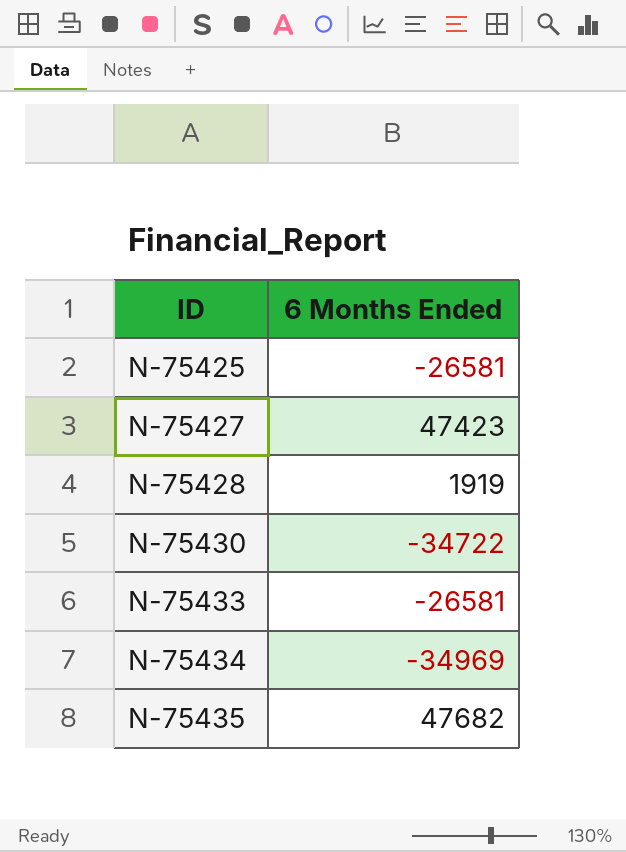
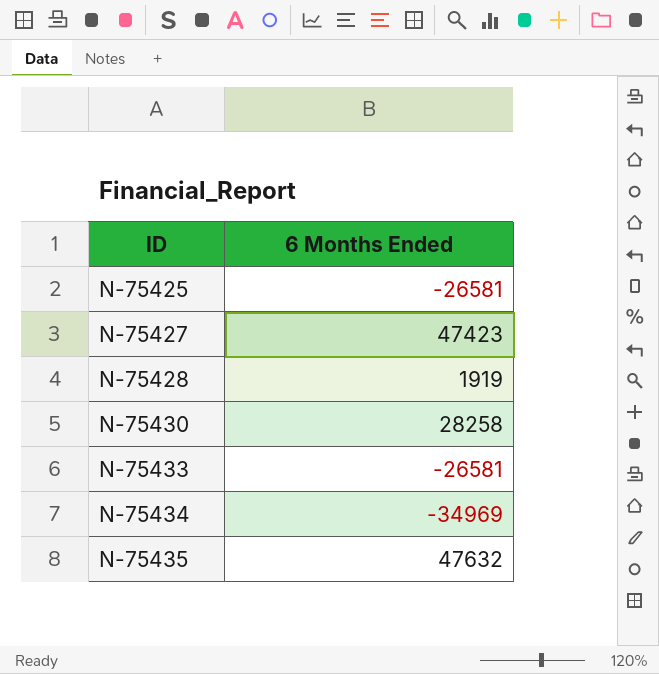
N-75430 | 6 Months Ended: -34722 -> 28258
N-75435 | 6 Months Ended: 47682 -> 47632

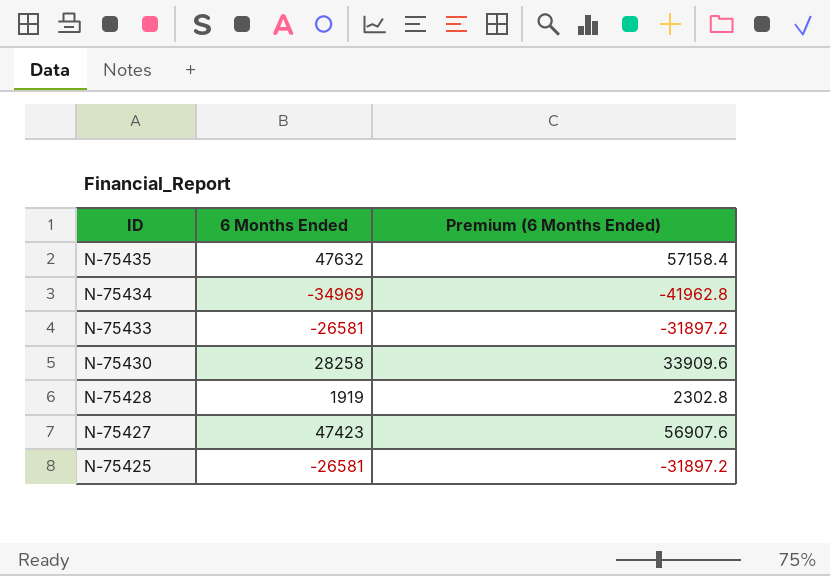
row order: ID ascending -> ID descending
column Premium (6 Months Ended) | formula: none -> [6 Months Ended] * 1.2

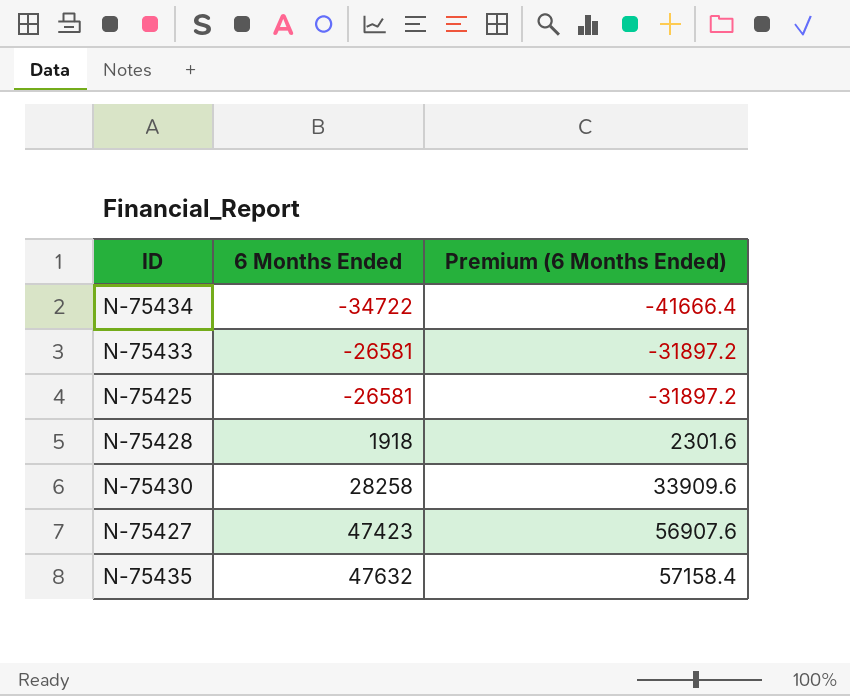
row order: ID descending -> 6 Months Ended ascending
N-75434 | 6 Months Ended: -34969 -> -34722
N-75434 | Premium (6 Months Ended): -41962.8 -> -41666.4
N-75428 | 6 Months Ended: 1919 -> 1918
N-75428 | Premium (6 Months Ended): 2302.8 -> 2301.6

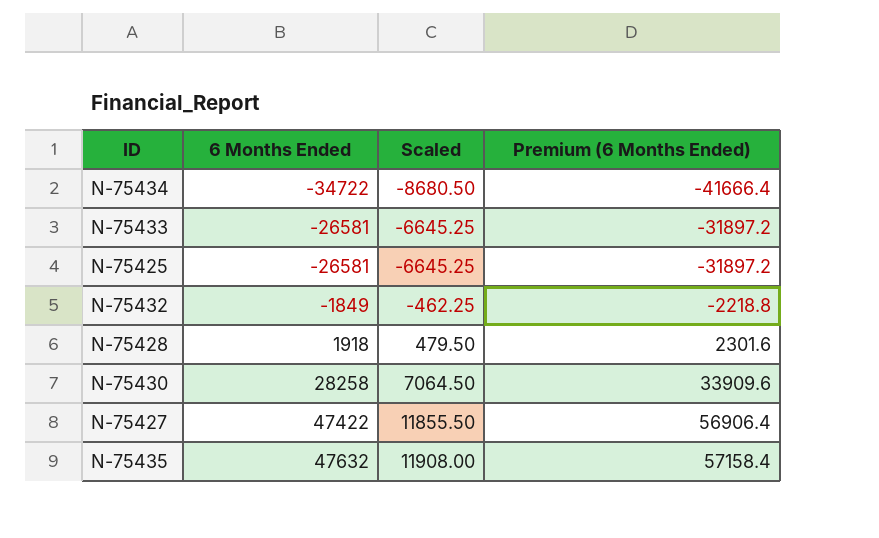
column Scaled | formula: none -> [6 Months Ended] * 0.25
row N-75432: none -> -1849 | -462.25 | -2218.8
N-75427 | 6 Months Ended: 47423 -> 47422
N-75427 | Premium (6 Months Ended): 56907.6 -> 56906.4

